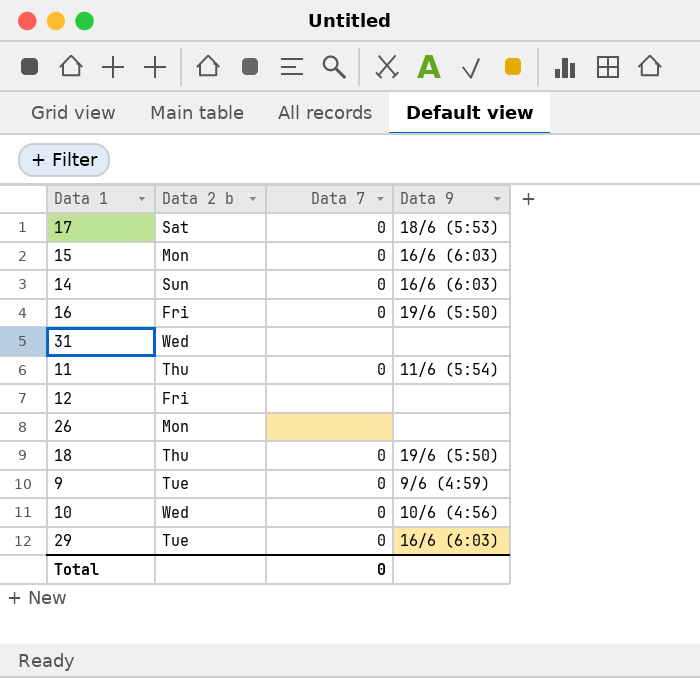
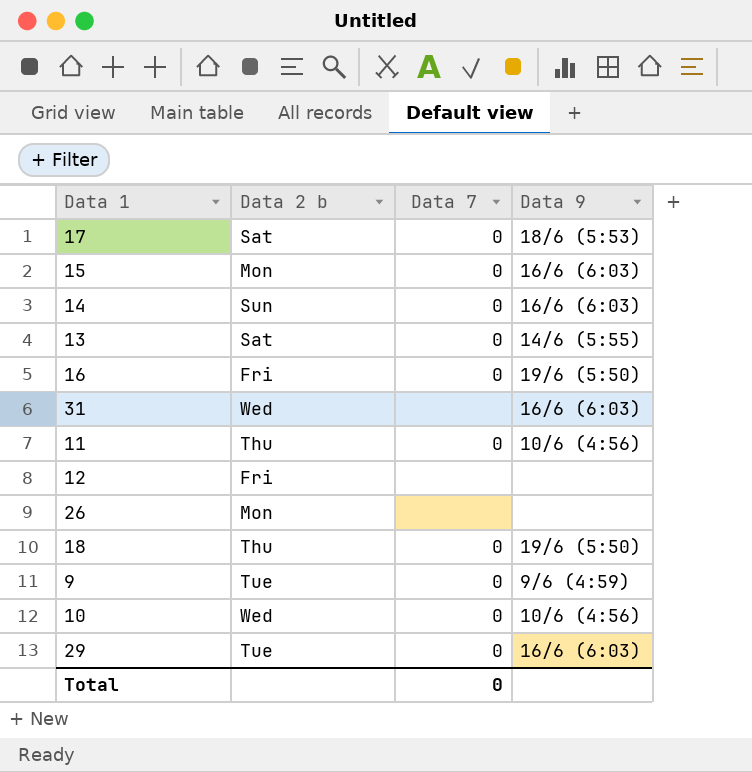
row 13: none -> Sat | 0 | 14/6 (5:55)
31 | Data 9: none -> 16/6 (6:03)
11 | Data 9: 11/6 (5:54) -> 10/6 (4:56)

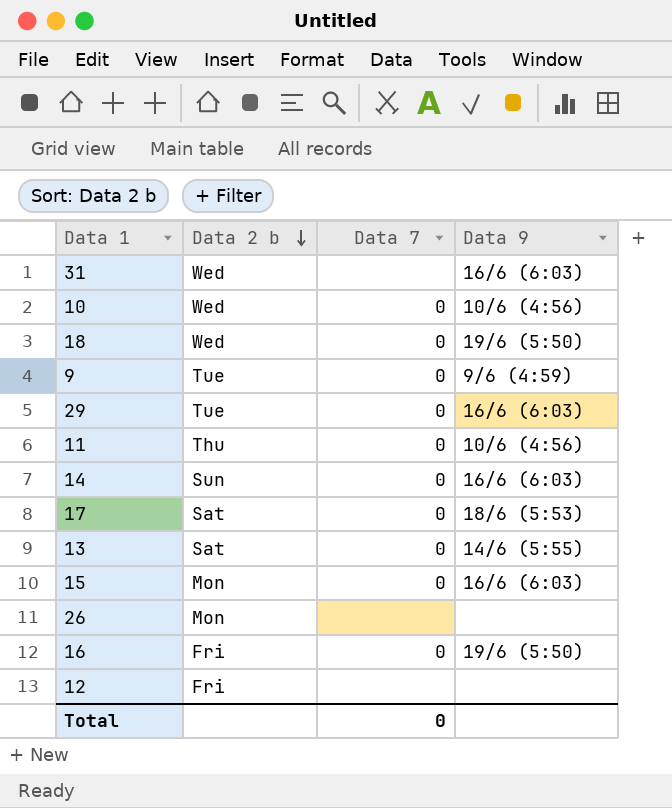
row order: none -> Data 2 b descending
18 | Data 2 b: Thu -> Wed

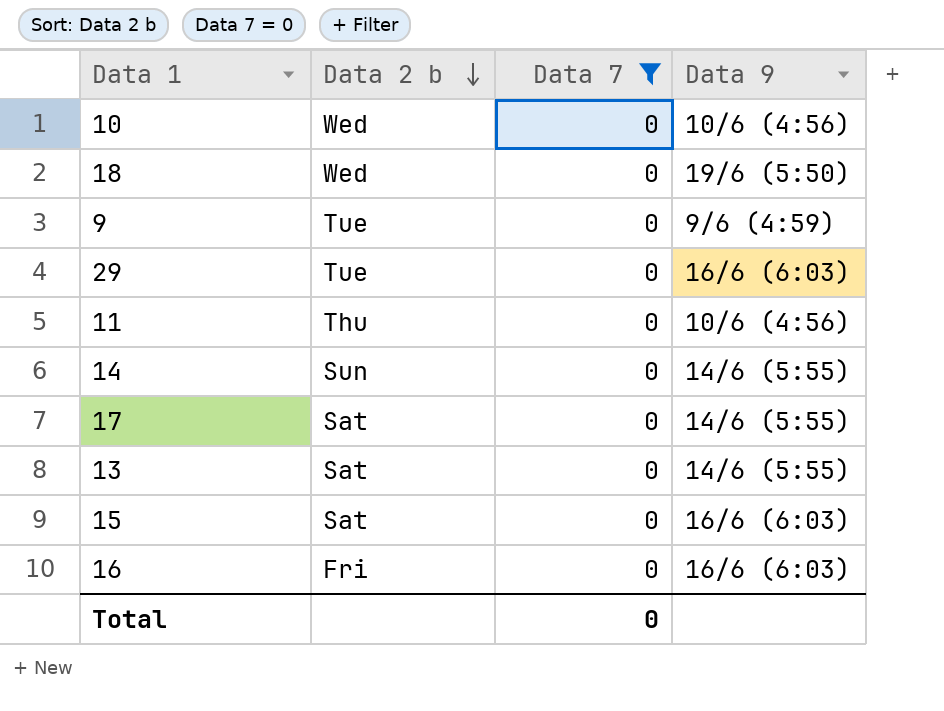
filter: none -> Data 7 = 0
14 | Data 9: 16/6 (6:03) -> 14/6 (5:55)
17 | Data 9: 18/6 (5:53) -> 14/6 (5:55)
15 | Data 2 b: Mon -> Sat
16 | Data 9: 19/6 (5:50) -> 16/6 (6:03)

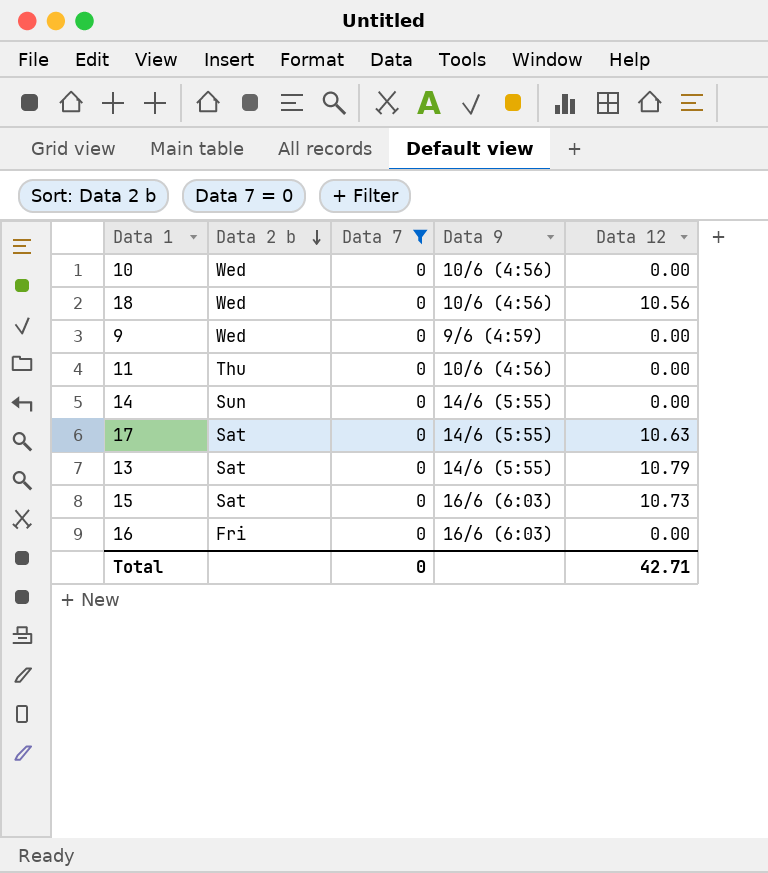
column Data 12 | position: none -> 5
row 29: Tue | 0 | 16/6 (6:03) -> none
18 | Data 9: 19/6 (5:50) -> 10/6 (4:56)
9 | Data 2 b: Tue -> Wed

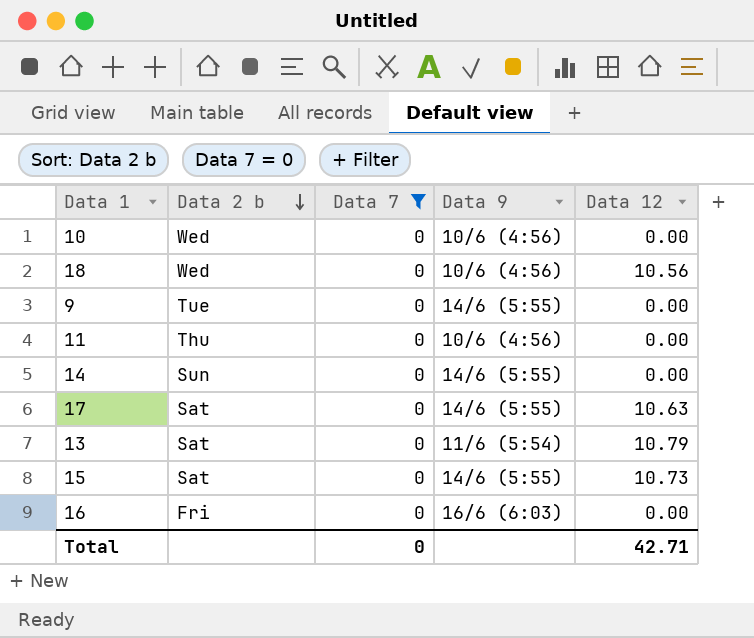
9 | Data 2 b: Wed -> Tue
9 | Data 9: 9/6 (4:59) -> 14/6 (5:55)
13 | Data 9: 14/6 (5:55) -> 11/6 (5:54)
15 | Data 9: 16/6 (6:03) -> 14/6 (5:55)

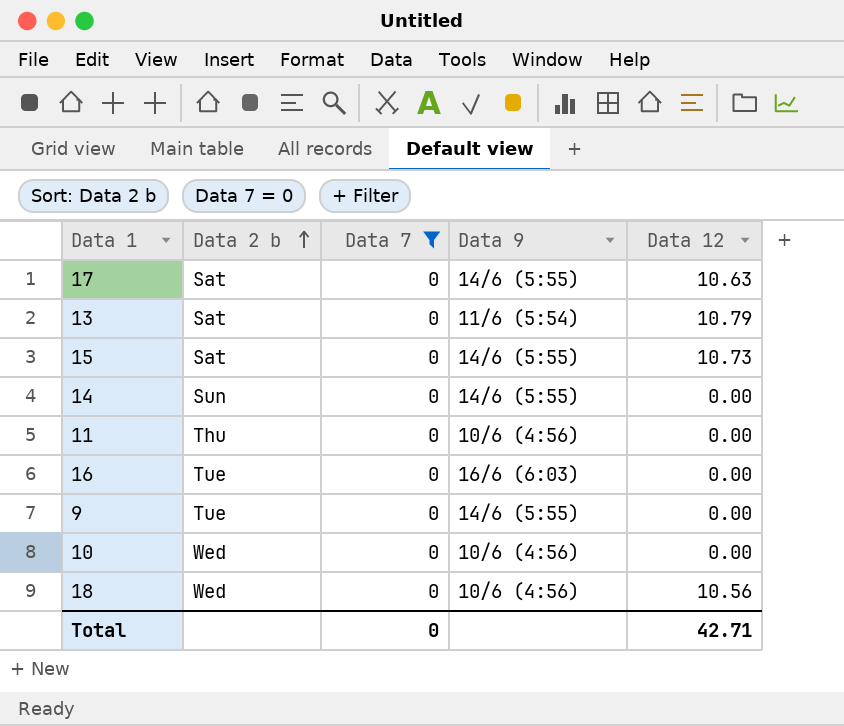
row order: Data 2 b descending -> Data 2 b ascending
16 | Data 2 b: Fri -> Tue

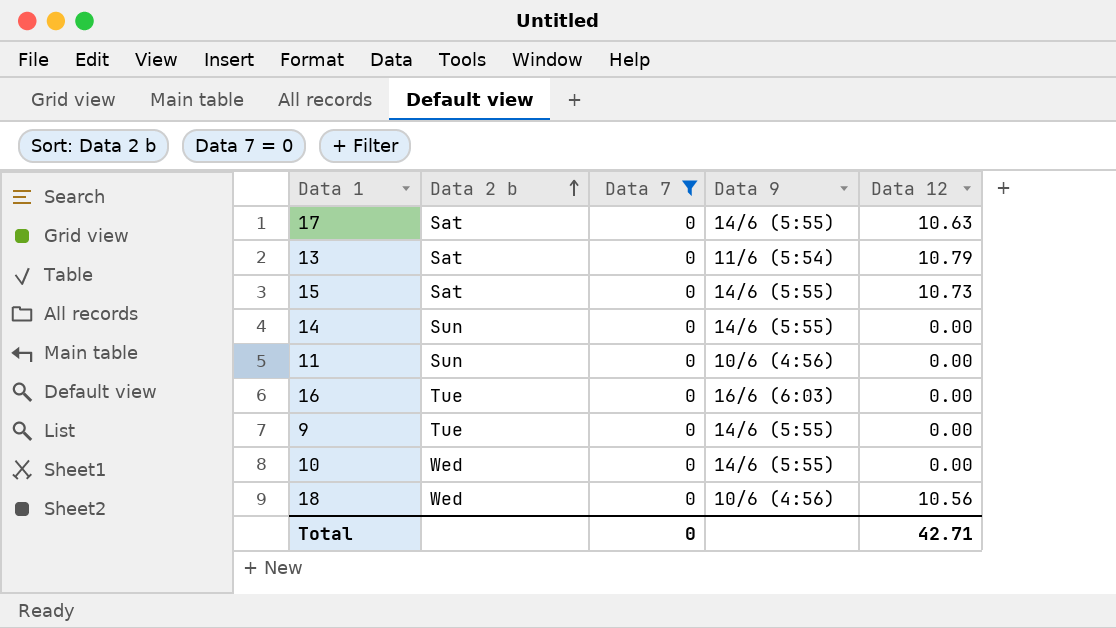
11 | Data 2 b: Thu -> Sun
10 | Data 9: 10/6 (4:56) -> 14/6 (5:55)

